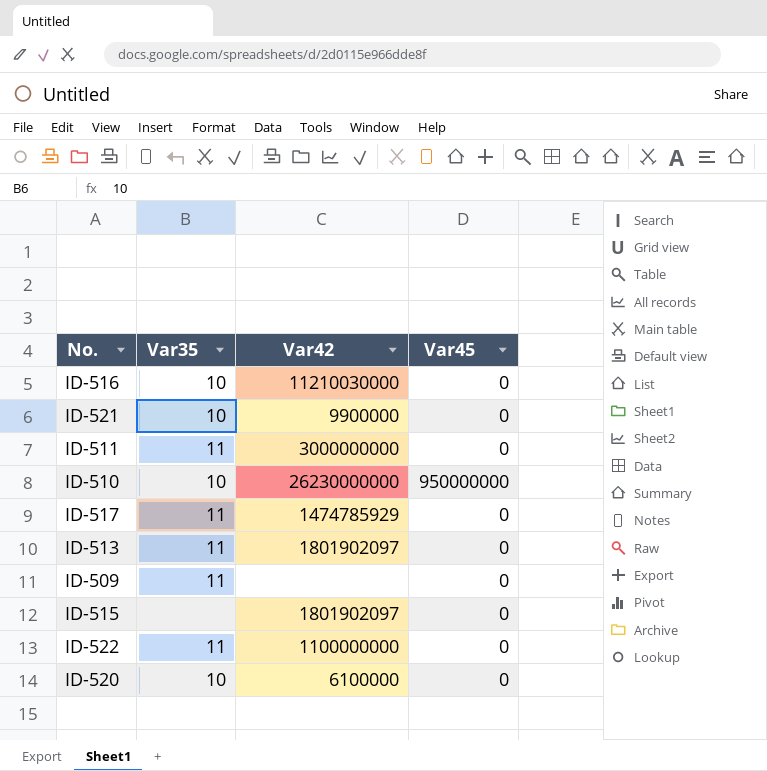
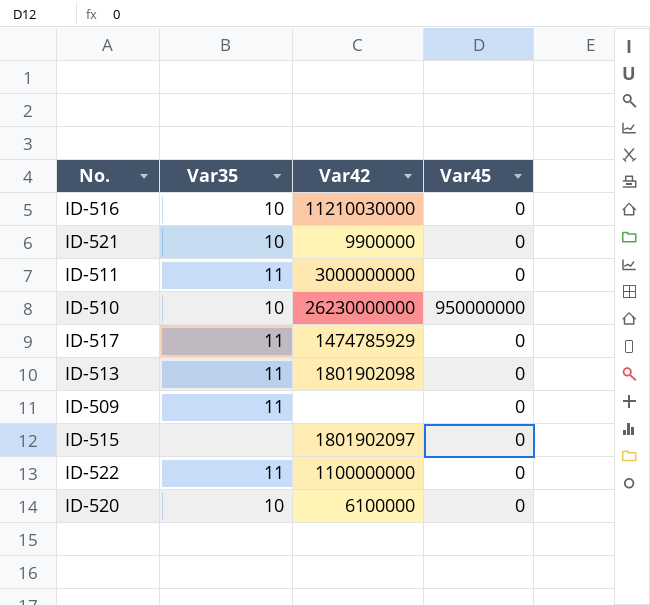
ID-513 | Var42: 1801902097 -> 1801902098

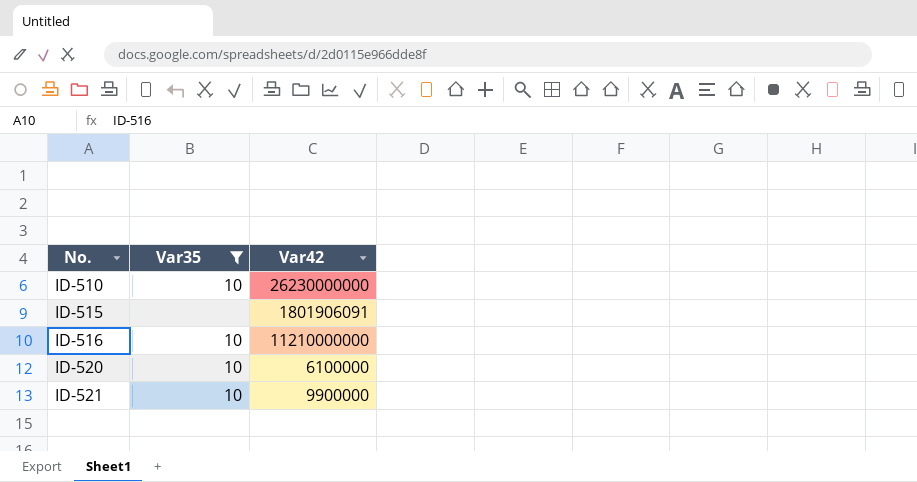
filter: none -> Var35 != 11
row order: none -> No. ascending
column Var45 | position: 4 -> none
ID-515 | Var42: 1801902097 -> 1801906091
ID-516 | Var42: 11210030000 -> 11210000000

